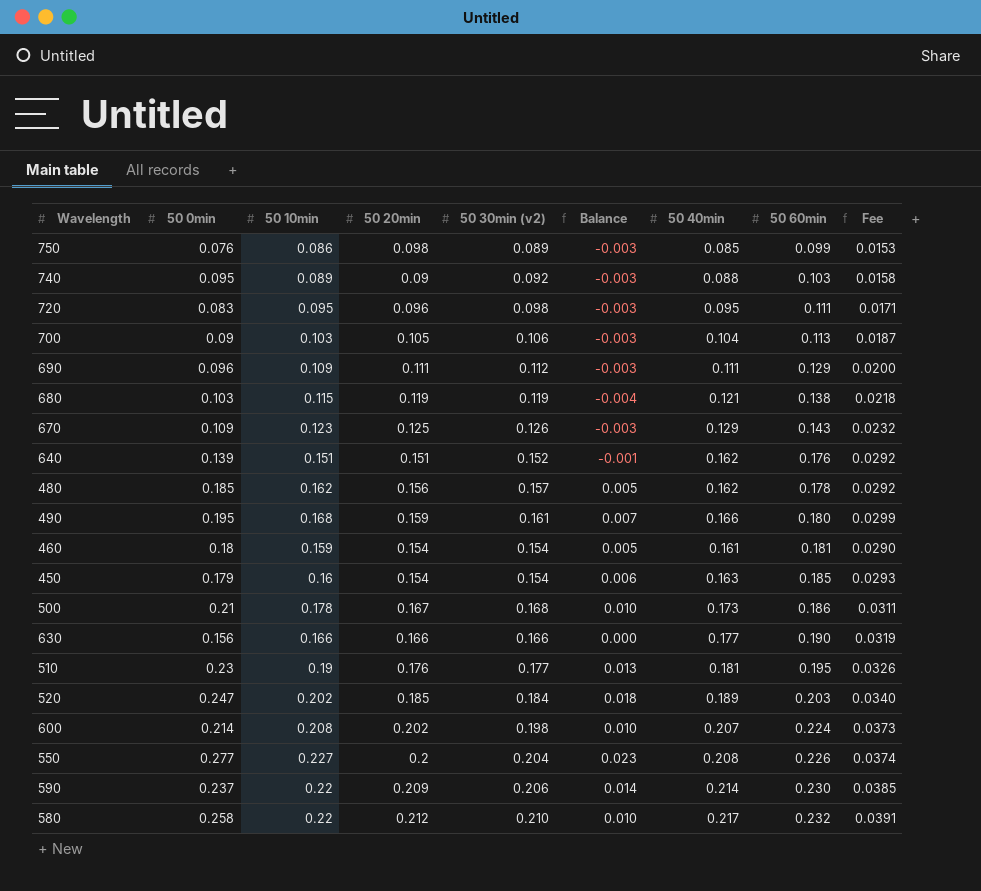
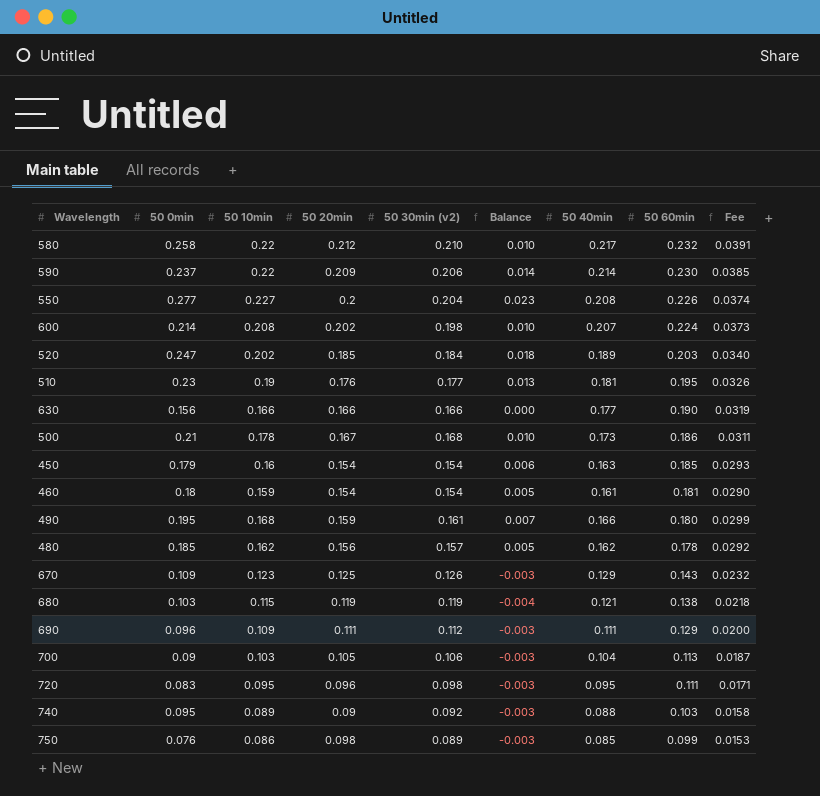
row order: 50 60min ascending -> 50 60min descending
row 640: 0.139 | 0.151 | 0.151 | 0.152 | -0.001 | 0.162 | 0.176 | 0.0292 -> none

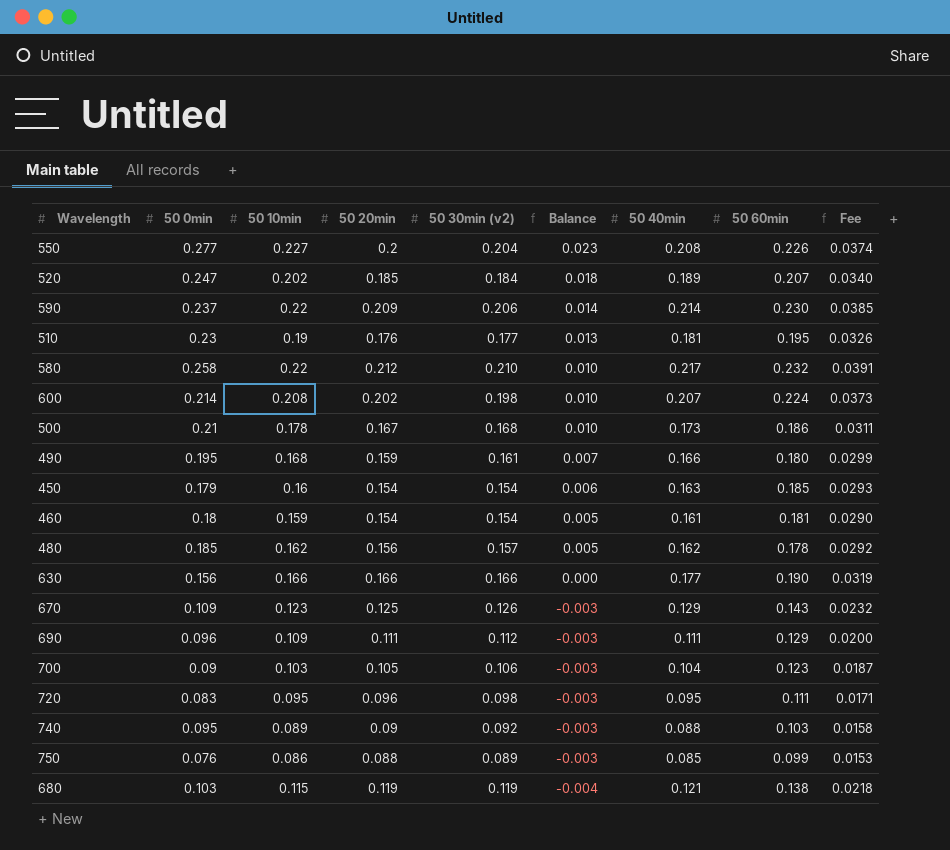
row order: 50 60min descending -> Balance descending
520 | 50 60min: 0.203 -> 0.207
700 | 50 60min: 0.113 -> 0.123
750 | 50 20min: 0.098 -> 0.088

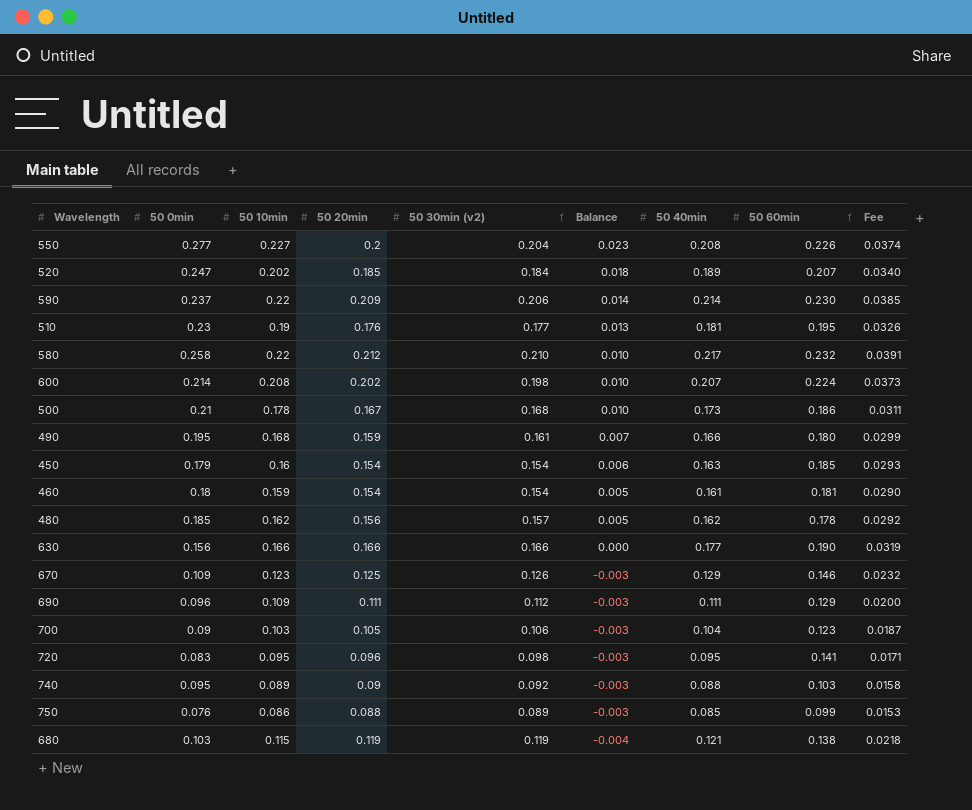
670 | 50 60min: 0.143 -> 0.146
720 | 50 60min: 0.111 -> 0.141

